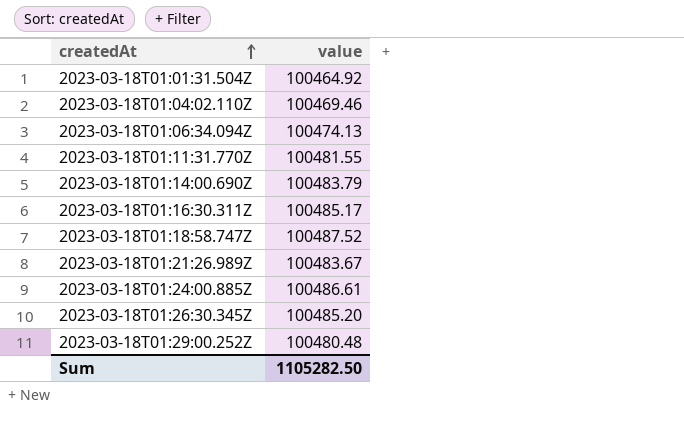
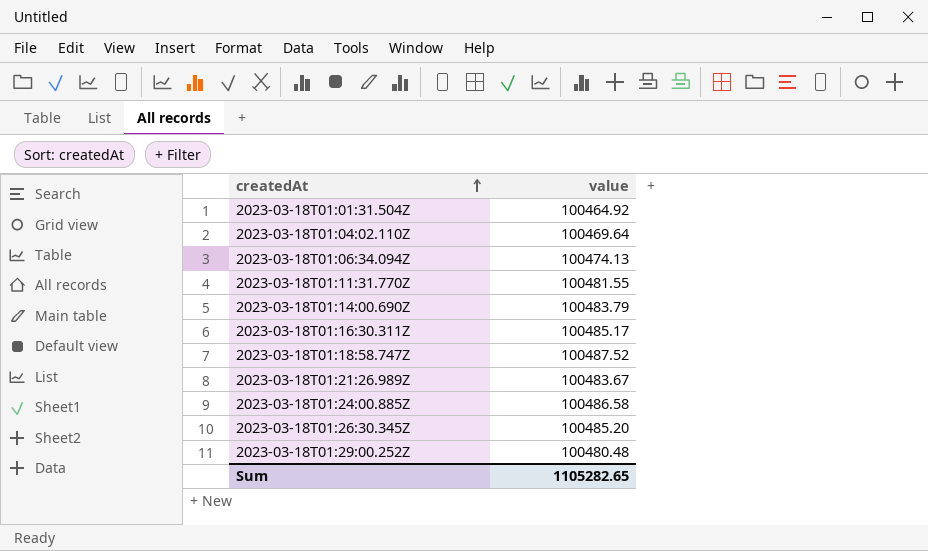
2023-03-18T01:04:02.110Z | value: 100469.46 -> 100469.64
2023-03-18T01:24:00.885Z | value: 100486.61 -> 100486.58
Sum | value: 1105282.50 -> 1105282.65

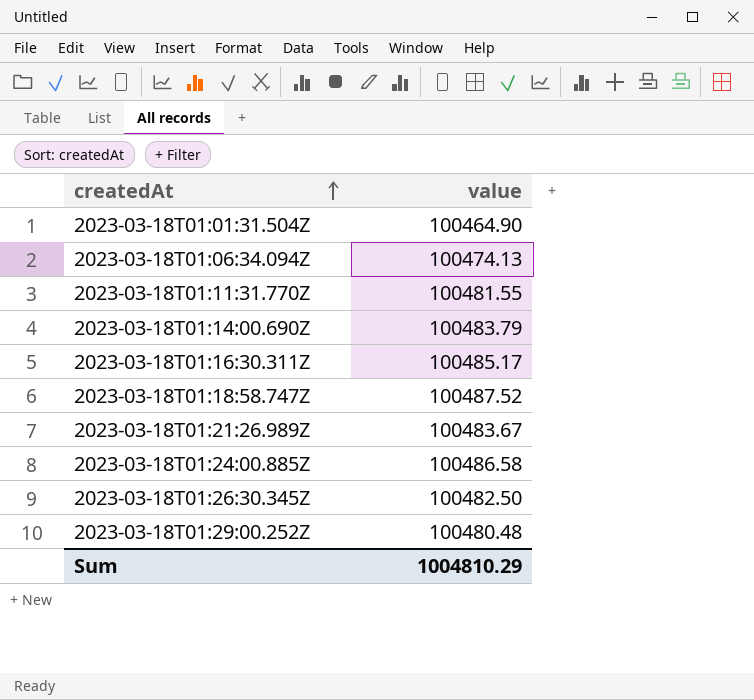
row 2023-03-18T01:04:02.110Z: 100469.64 -> none
2023-03-18T01:01:31.504Z | value: 100464.92 -> 100464.90
2023-03-18T01:26:30.345Z | value: 100485.20 -> 100482.50
Sum | value: 1105282.65 -> 1004810.29

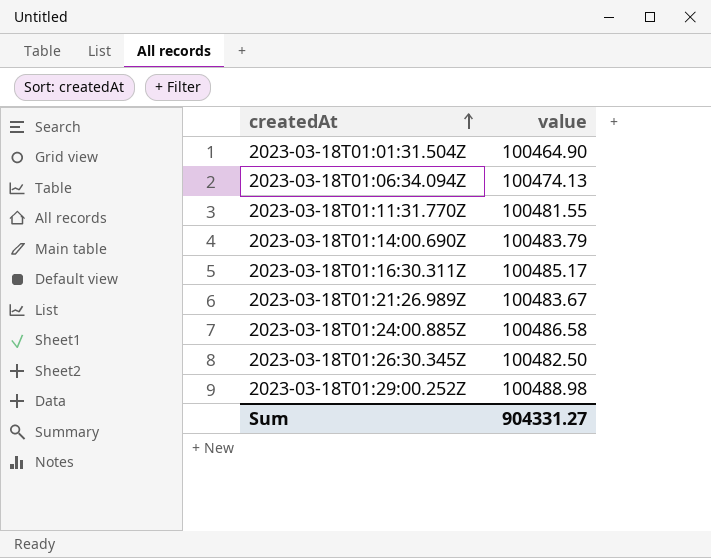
row 2023-03-18T01:18:58.747Z: 100487.52 -> none
2023-03-18T01:29:00.252Z | value: 100480.48 -> 100488.98
Sum | value: 1004810.29 -> 904331.27

